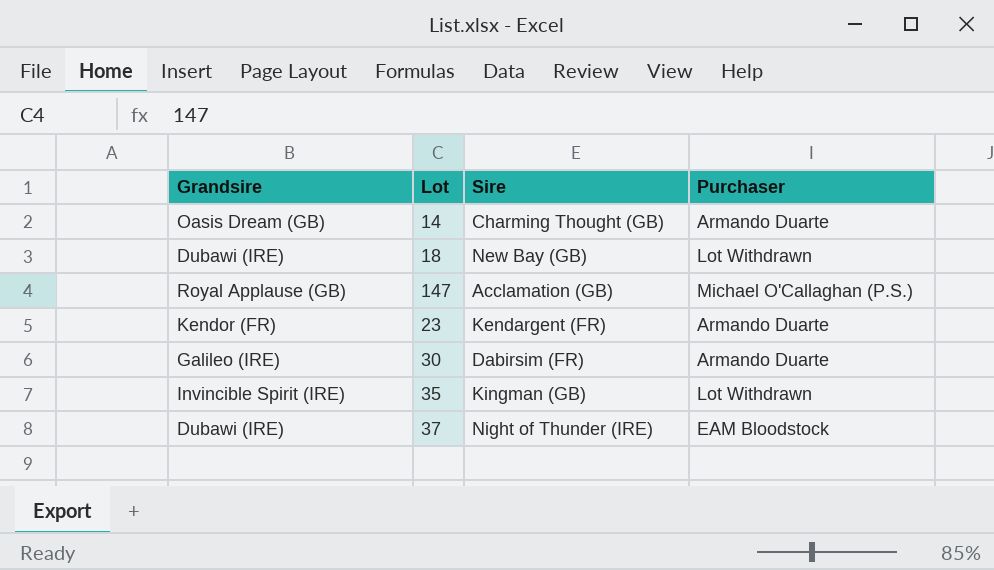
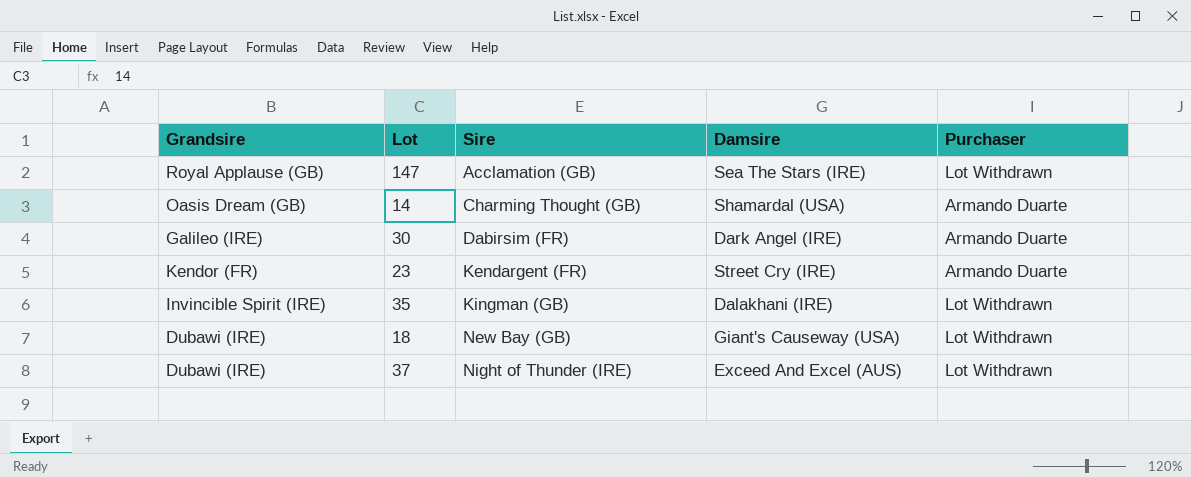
row order: none -> Sire ascending
column Damsire | position: none -> 4
147 | Purchaser: Michael O'Callaghan (P.S.) -> Lot Withdrawn
37 | Purchaser: EAM Bloodstock -> Lot Withdrawn

